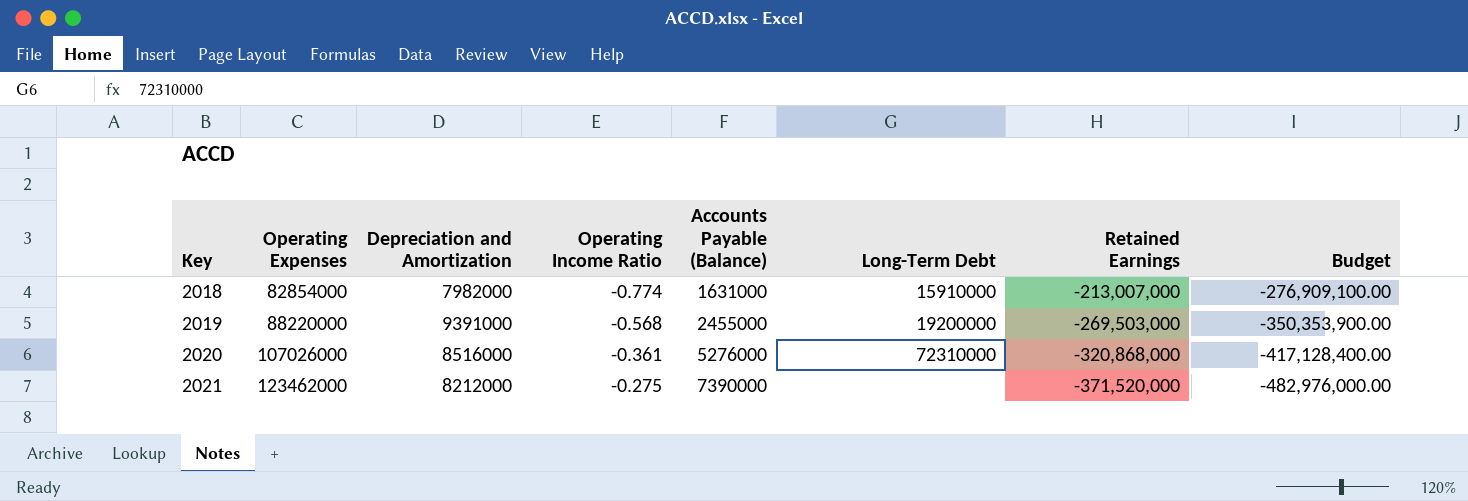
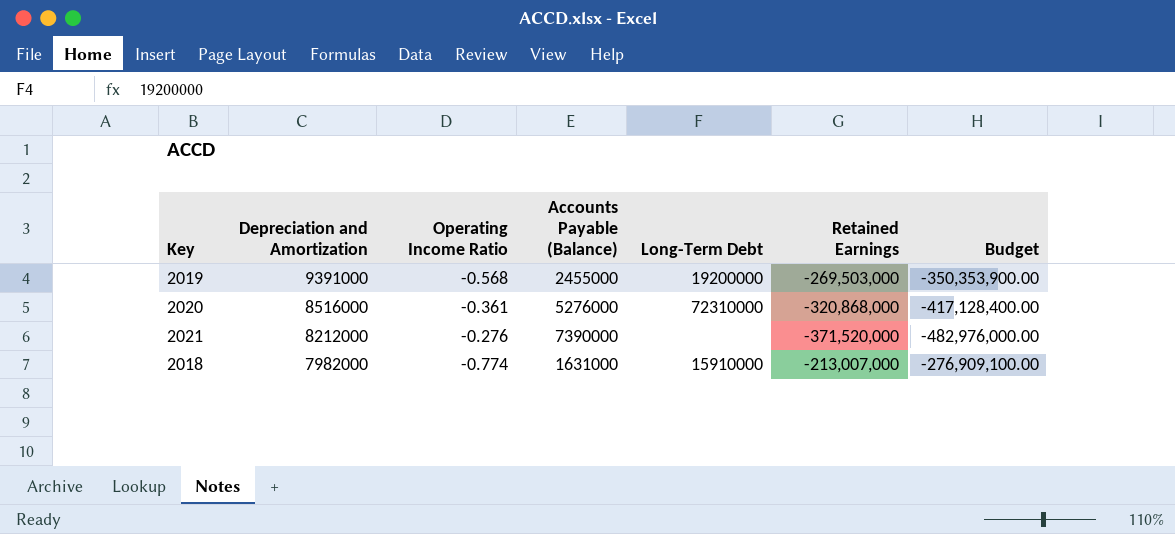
row order: Key ascending -> Depreciation and Amortization descending
column Operating Expenses | position: 2 -> none
2021 | Operating Income Ratio: -0.275 -> -0.276

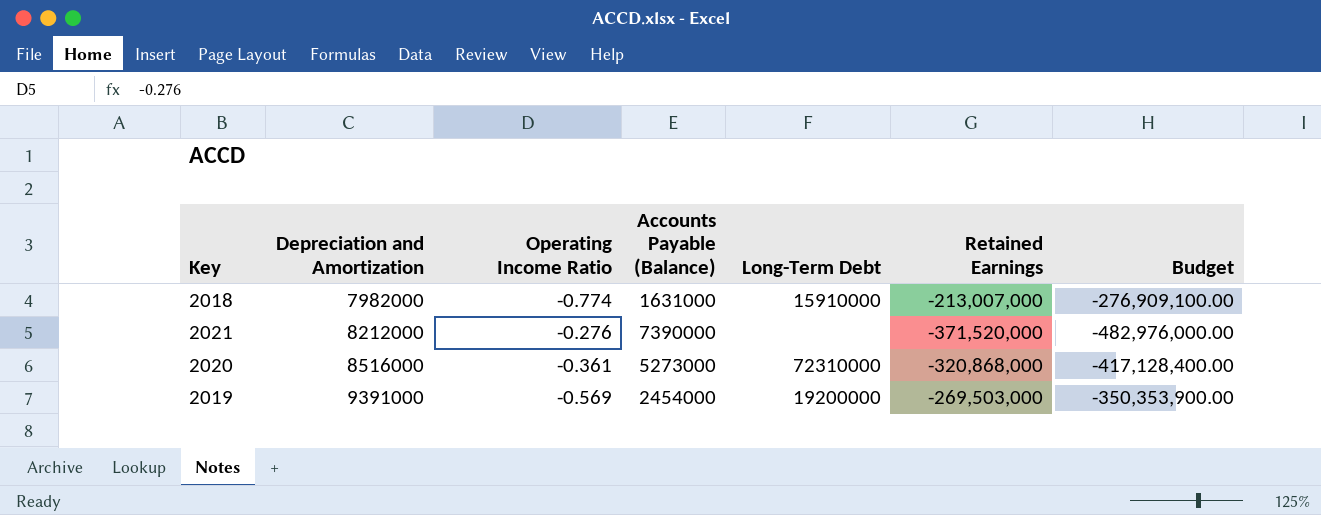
row order: Depreciation and Amortization descending -> Depreciation and Amortization ascending
2020 | Accounts Payable (Balance): 5276000 -> 5273000
2019 | Operating Income Ratio: -0.568 -> -0.569
2019 | Accounts Payable (Balance): 2455000 -> 2454000

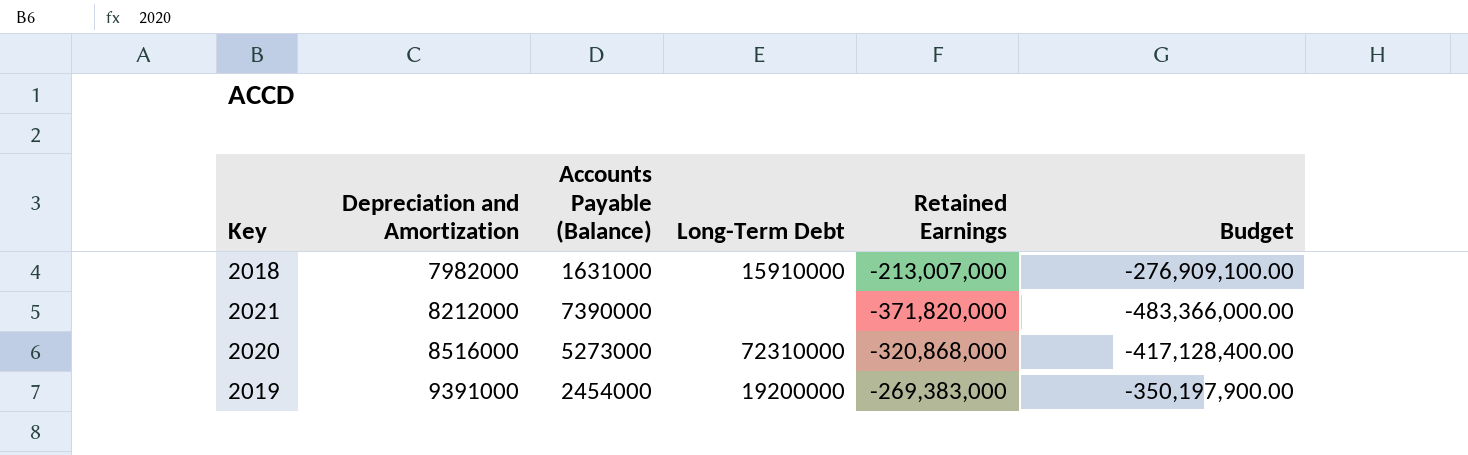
column Operating Income Ratio | position: 3 -> none
2021 | Retained Earnings: -371,520,000 -> -371,820,000
2021 | Budget: -482,976,000.00 -> -483,366,000.00
2019 | Retained Earnings: -269,503,000 -> -269,383,000
2019 | Budget: -350,353,900.00 -> -350,197,900.00

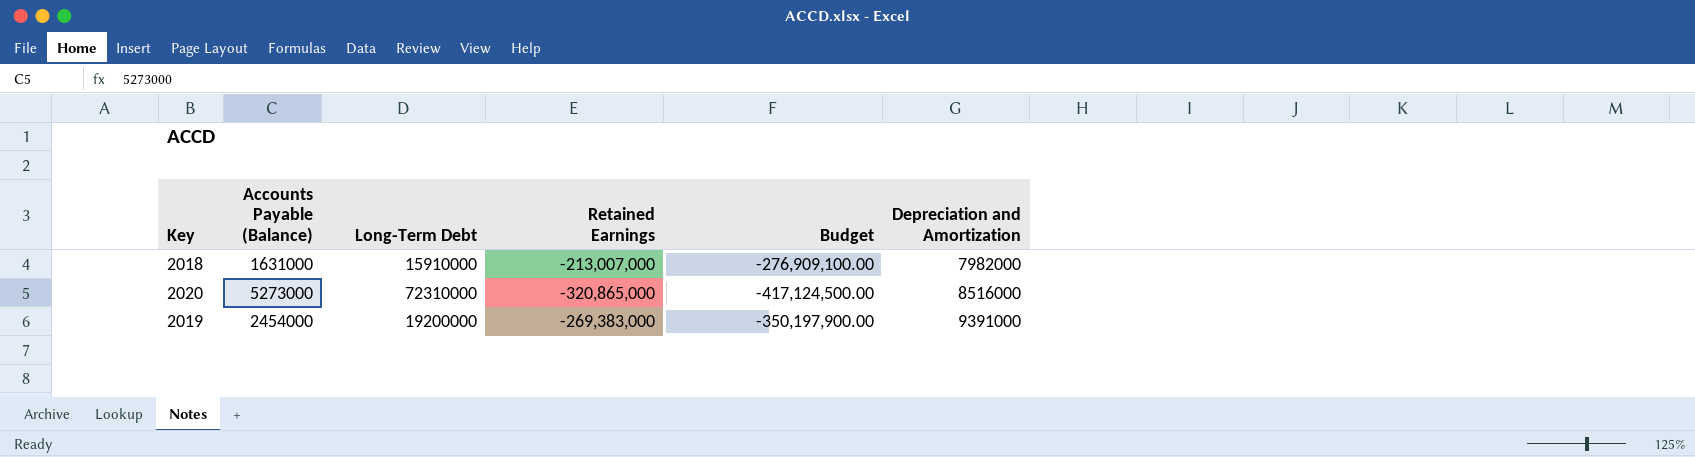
column Depreciation and Amortization | position: 2 -> 6
row 2021: 8212000 | 7390000 | none | -371,820,000 | -483,366,000.00 -> none
2020 | Retained Earnings: -320,868,000 -> -320,865,000
2020 | Budget: -417,128,400.00 -> -417,124,500.00

